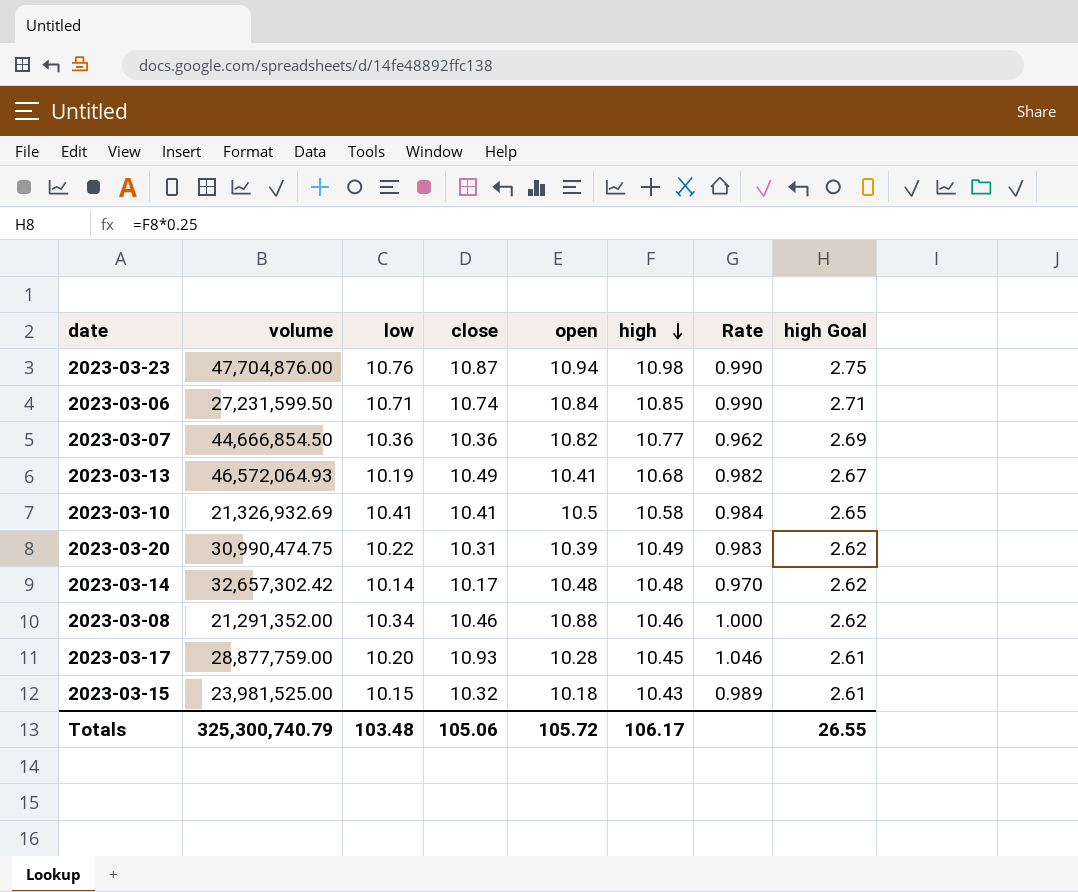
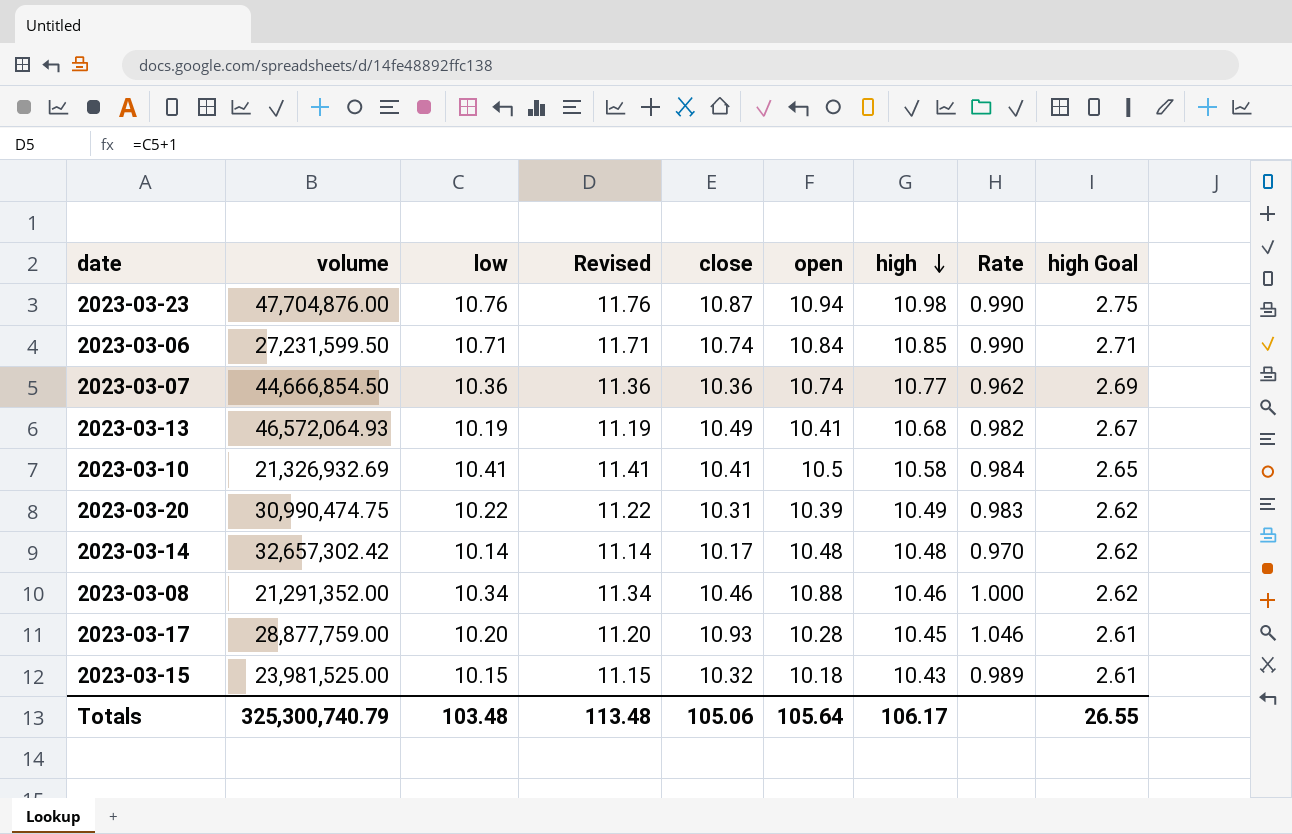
column Revised | formula: none -> [low] + 1
2023-03-07 | open: 10.82 -> 10.74
Totals | open: 105.72 -> 105.64

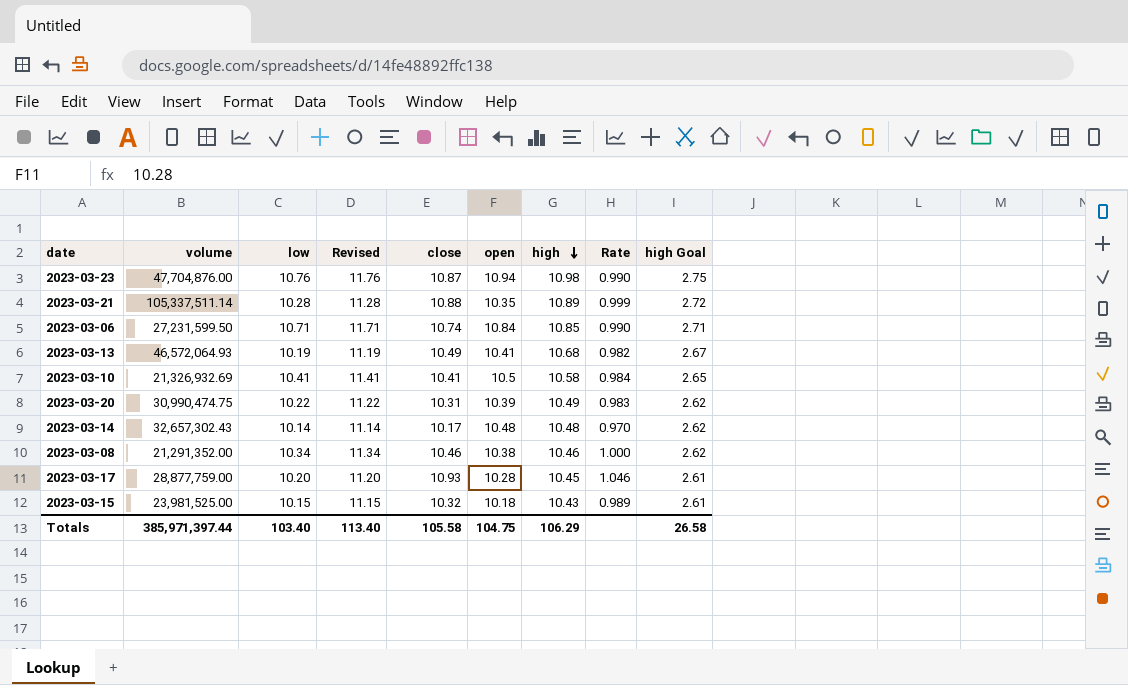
row 2023-03-07: 44,666,854.50 | 10.36 | 11.36 | 10.36 | 10.74 | 10.77 | 0.962 | 2.69 -> none
row 2023-03-21: none -> 105,337,511.14 | 10.28 | 11.28 | 10.88 | 10.35 | 10.89 | 0.999 | 2.72
2023-03-14 | volume: 32,657,302.42 -> 32,657,302.43
2023-03-08 | open: 10.88 -> 10.38
Totals | volume: 325,300,740.79 -> 385,971,397.44
Totals | low: 103.48 -> 103.40
Totals | Revised: 113.48 -> 113.40
Totals | close: 105.06 -> 105.58
Totals | open: 105.64 -> 104.75
Totals | high: 106.17 -> 106.29
Totals | high Goal: 26.55 -> 26.58

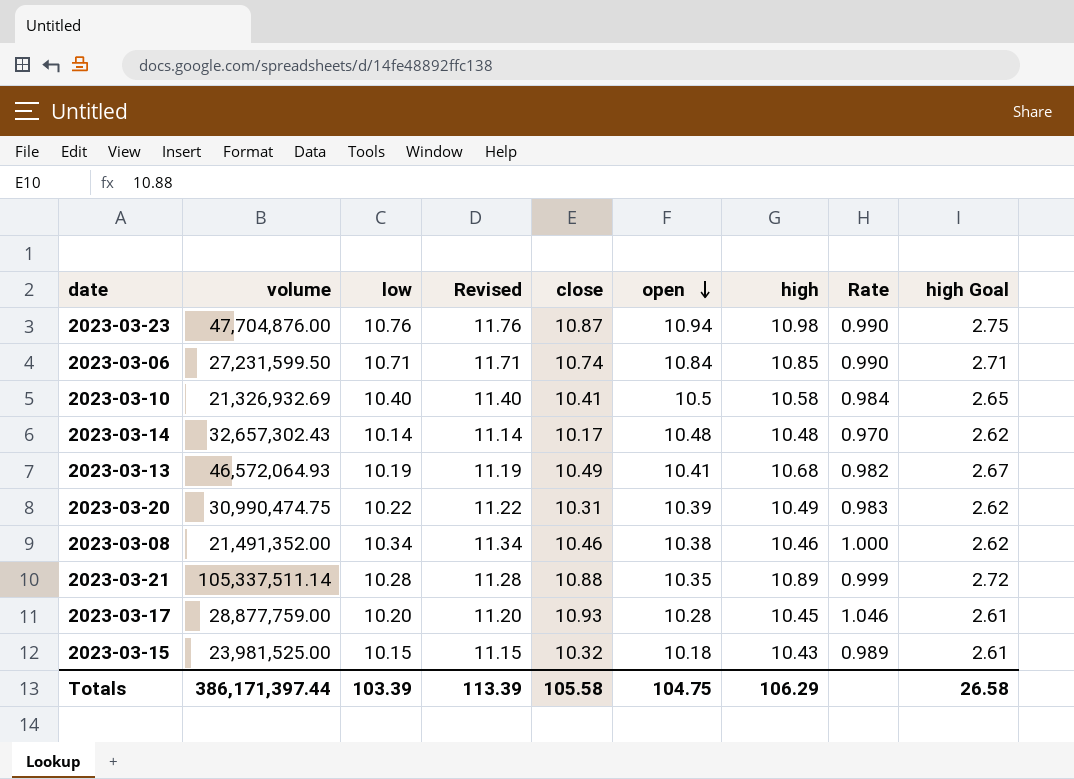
row order: high descending -> open descending
2023-03-10 | low: 10.41 -> 10.40
2023-03-10 | Revised: 11.41 -> 11.40
2023-03-08 | volume: 21,291,352.00 -> 21,491,352.00
Totals | volume: 385,971,397.44 -> 386,171,397.44
Totals | low: 103.40 -> 103.39
Totals | Revised: 113.40 -> 113.39

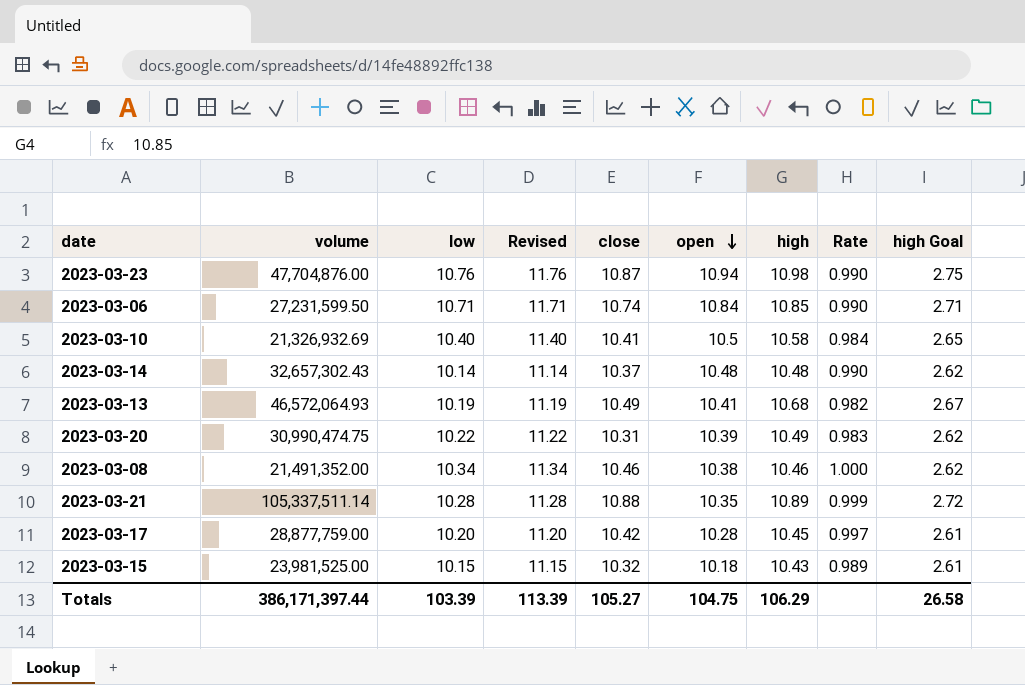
2023-03-14 | close: 10.17 -> 10.37
2023-03-14 | Rate: 0.970 -> 0.990
2023-03-17 | close: 10.93 -> 10.42
2023-03-17 | Rate: 1.046 -> 0.997
Totals | close: 105.58 -> 105.27

